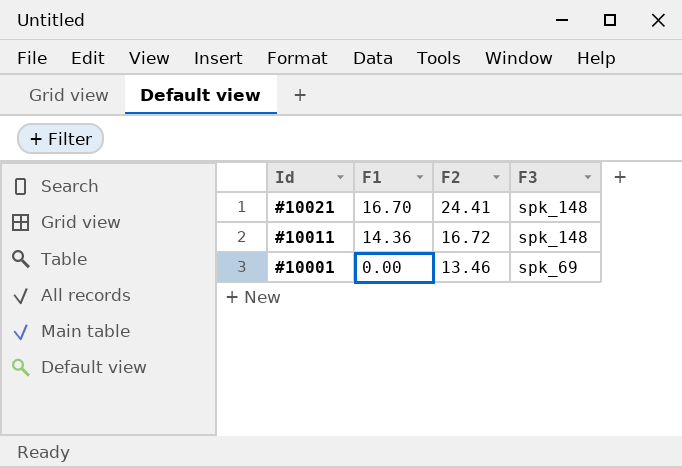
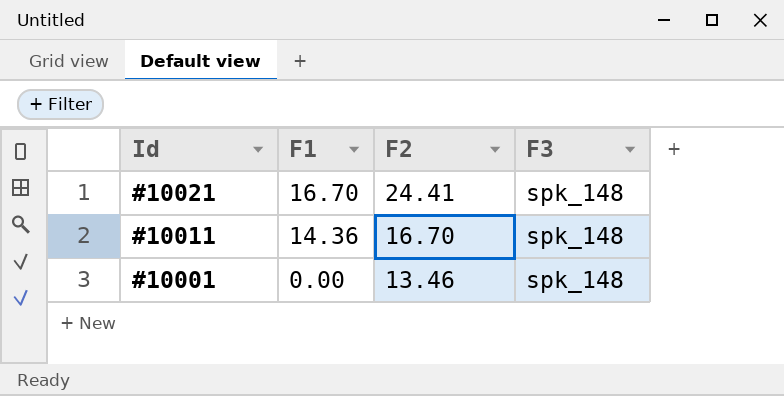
#10011 | F2: 16.72 -> 16.70
#10001 | F3: spk_69 -> spk_148

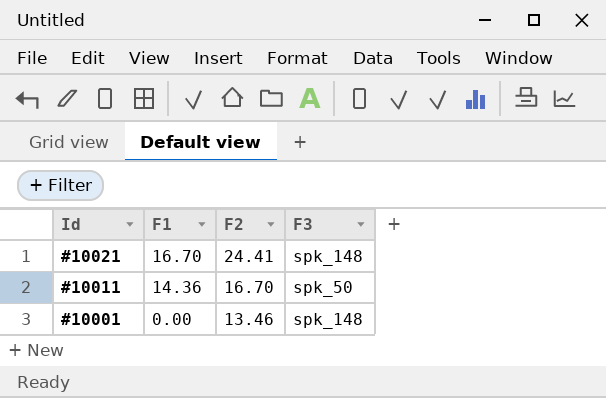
#10011 | F3: spk_148 -> spk_50

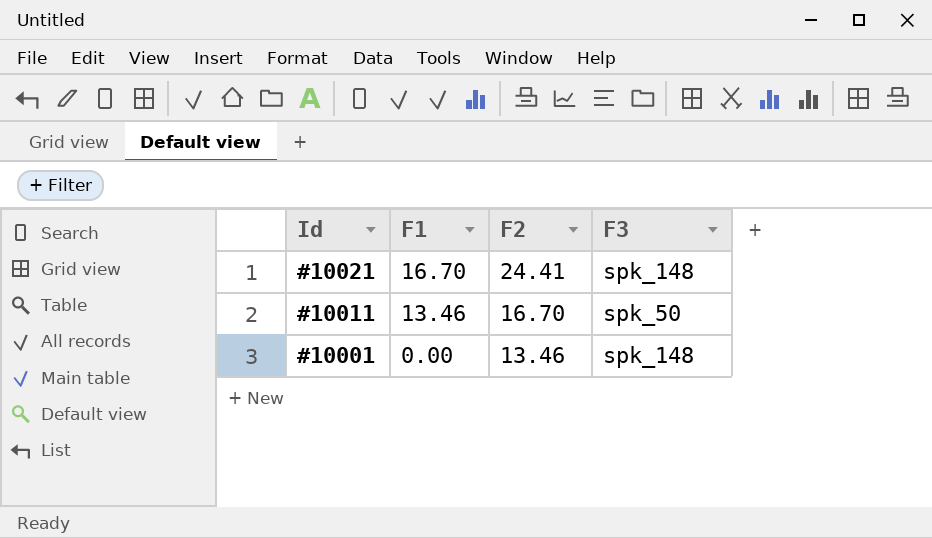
#10011 | F1: 14.36 -> 13.46

